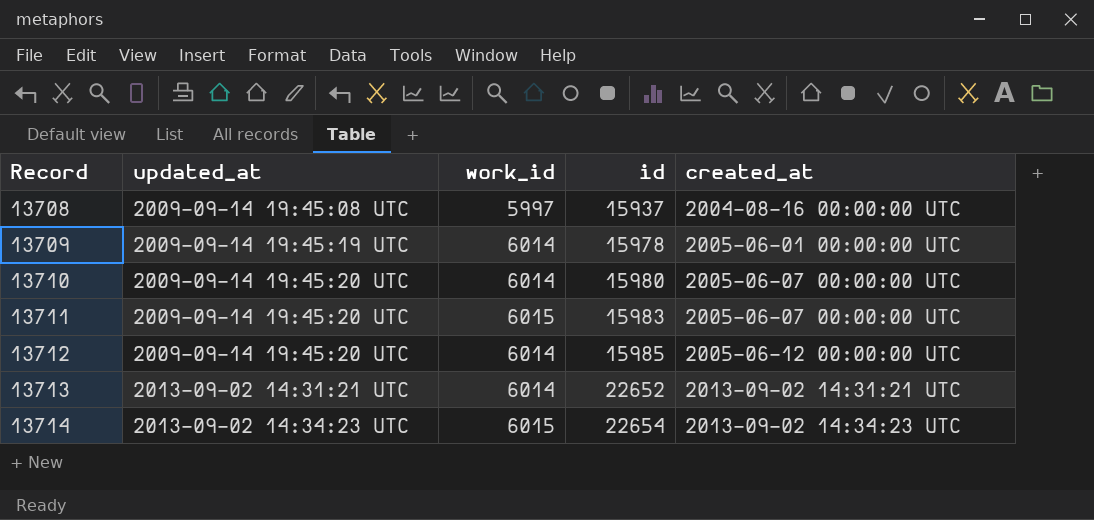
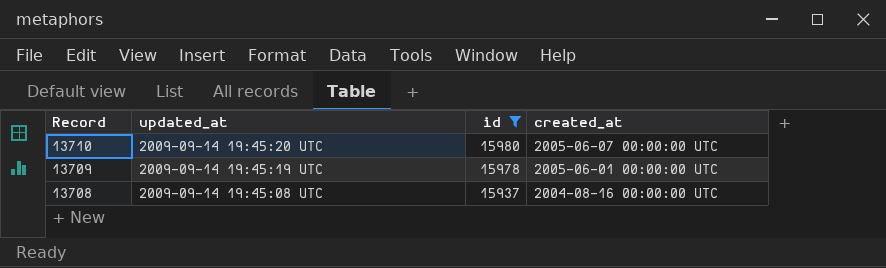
filter: none -> id <= 15980
row order: Record ascending -> Record descending
column work_id | position: 3 -> none

